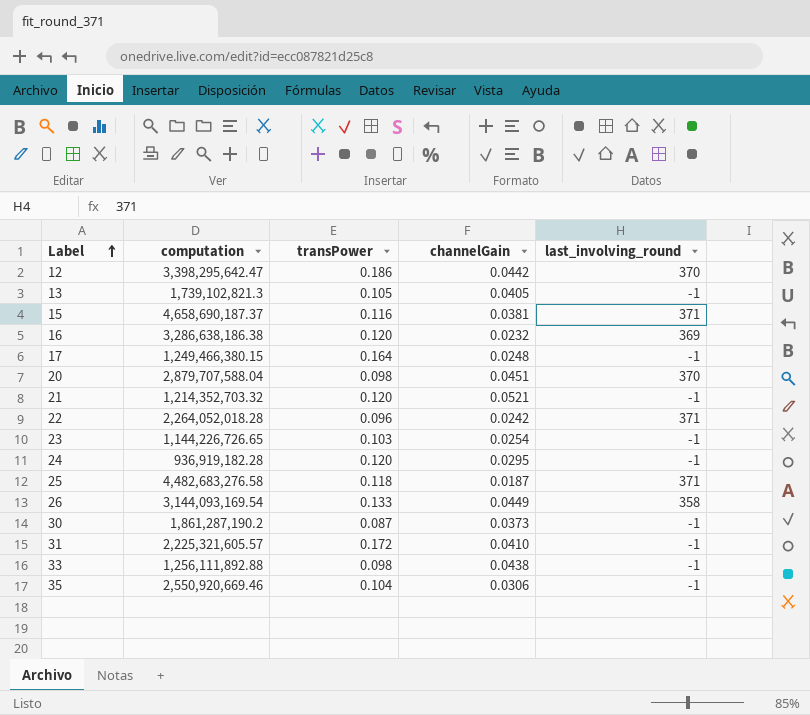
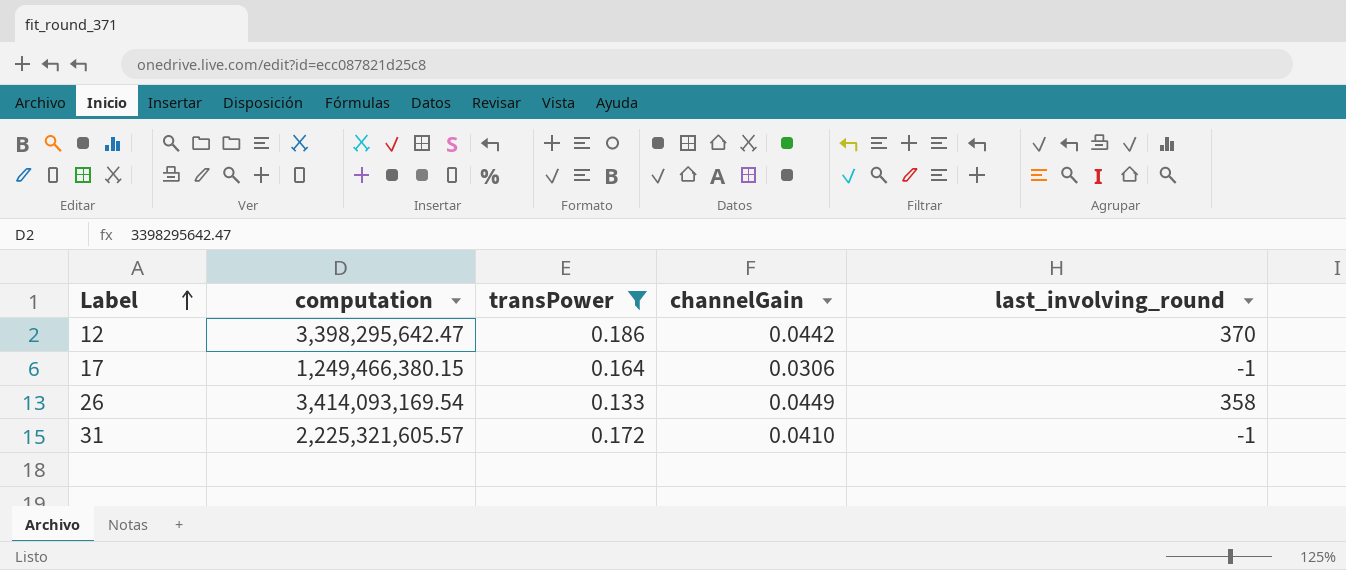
filter: none -> transPower >= 0.133
17 | channelGain: 0.0248 -> 0.0306
26 | computation: 3,144,093,169.54 -> 3,414,093,169.54

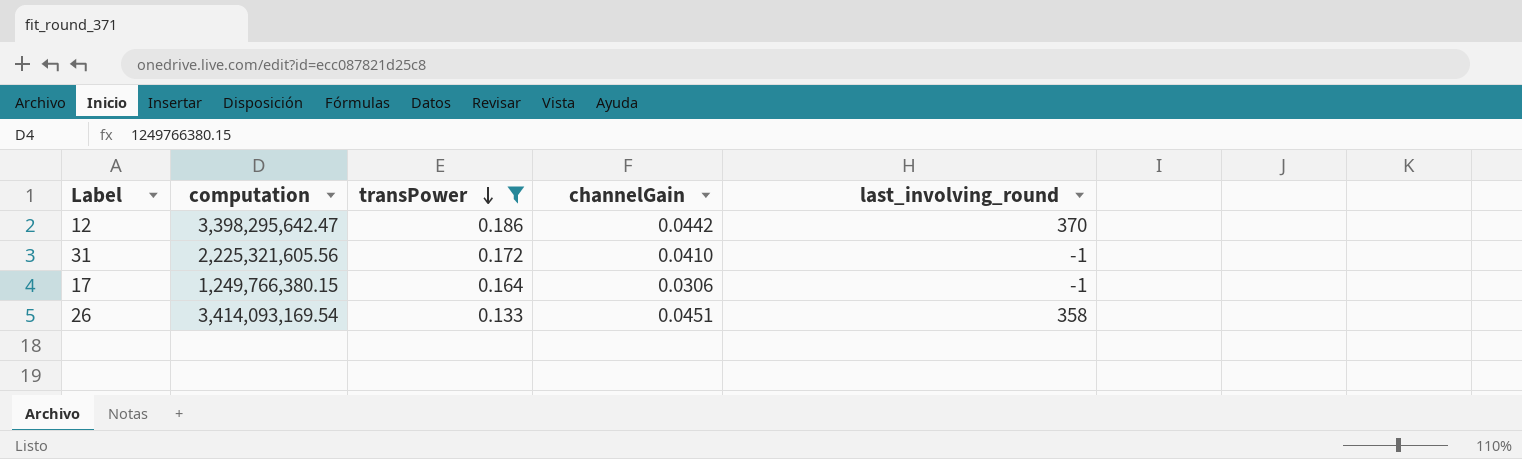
row order: Label ascending -> transPower descending
31 | computation: 2,225,321,605.57 -> 2,225,321,605.56
17 | computation: 1,249,466,380.15 -> 1,249,766,380.15
26 | channelGain: 0.0449 -> 0.0451

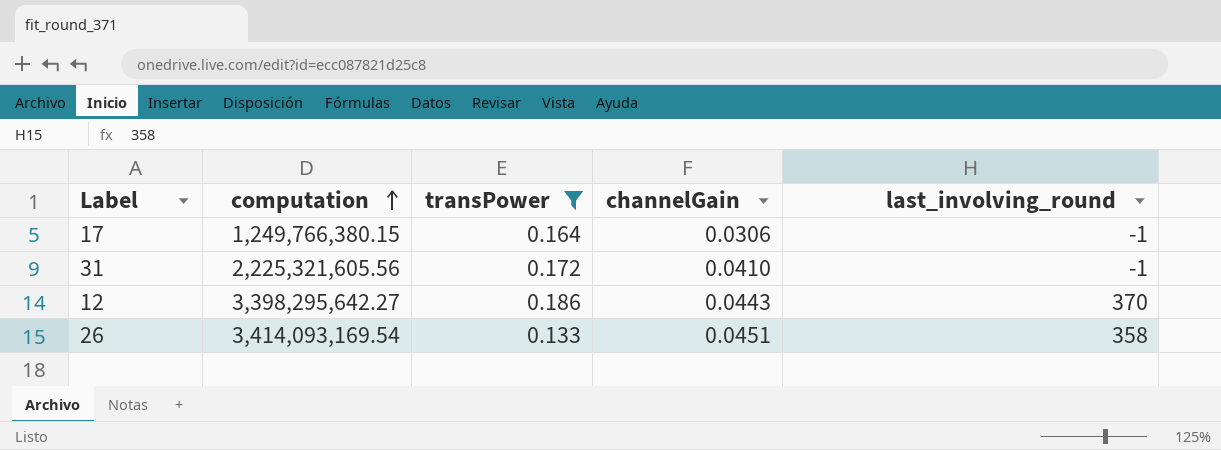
row order: transPower descending -> computation ascending
12 | computation: 3,398,295,642.47 -> 3,398,295,642.27
12 | channelGain: 0.0442 -> 0.0443

